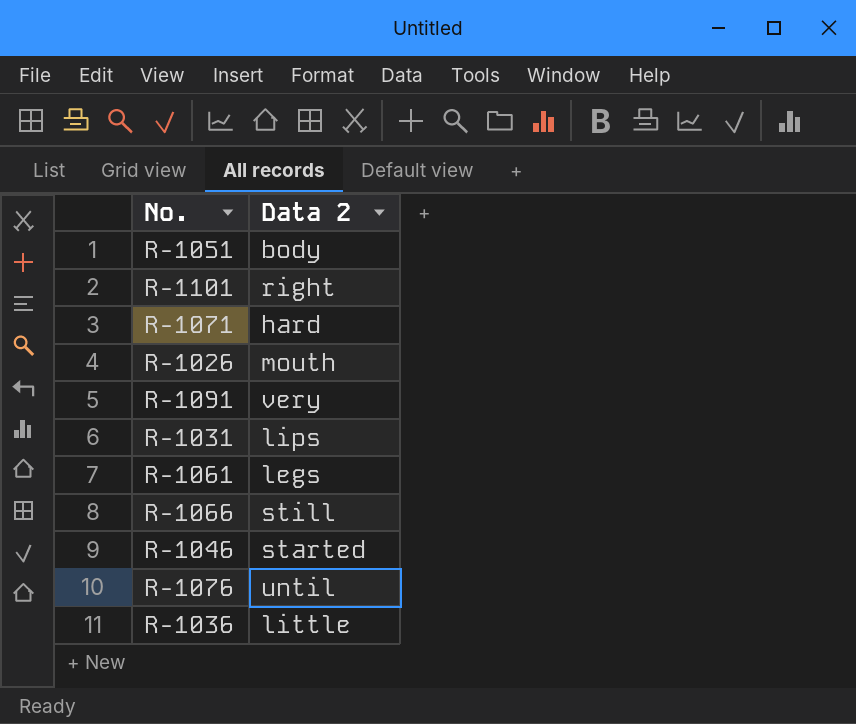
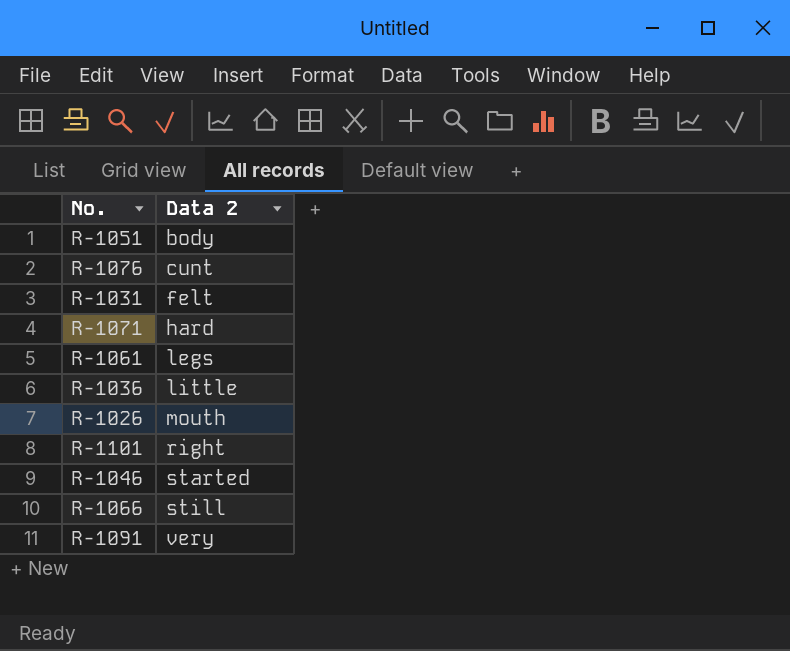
row order: none -> Data 2 ascending
R-1076 | Data 2: until -> cunt
R-1031 | Data 2: lips -> felt

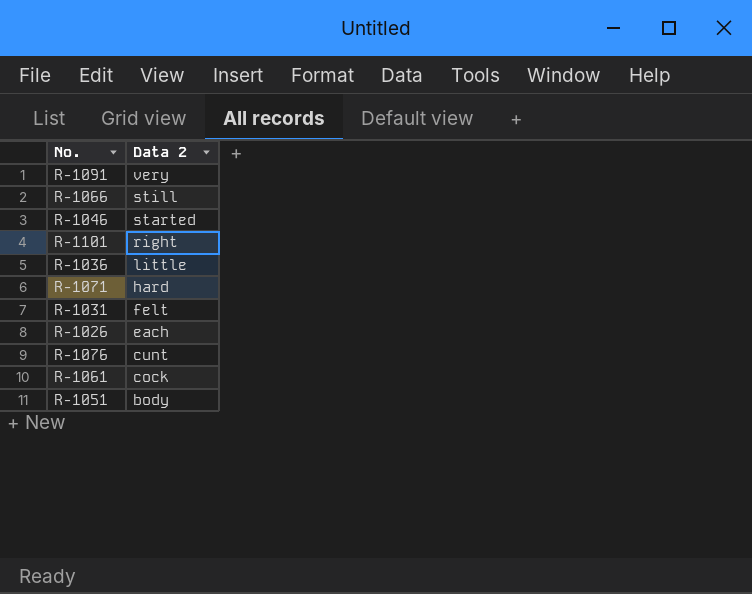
row order: Data 2 ascending -> Data 2 descending
R-1026 | Data 2: mouth -> each
R-1061 | Data 2: legs -> cock

